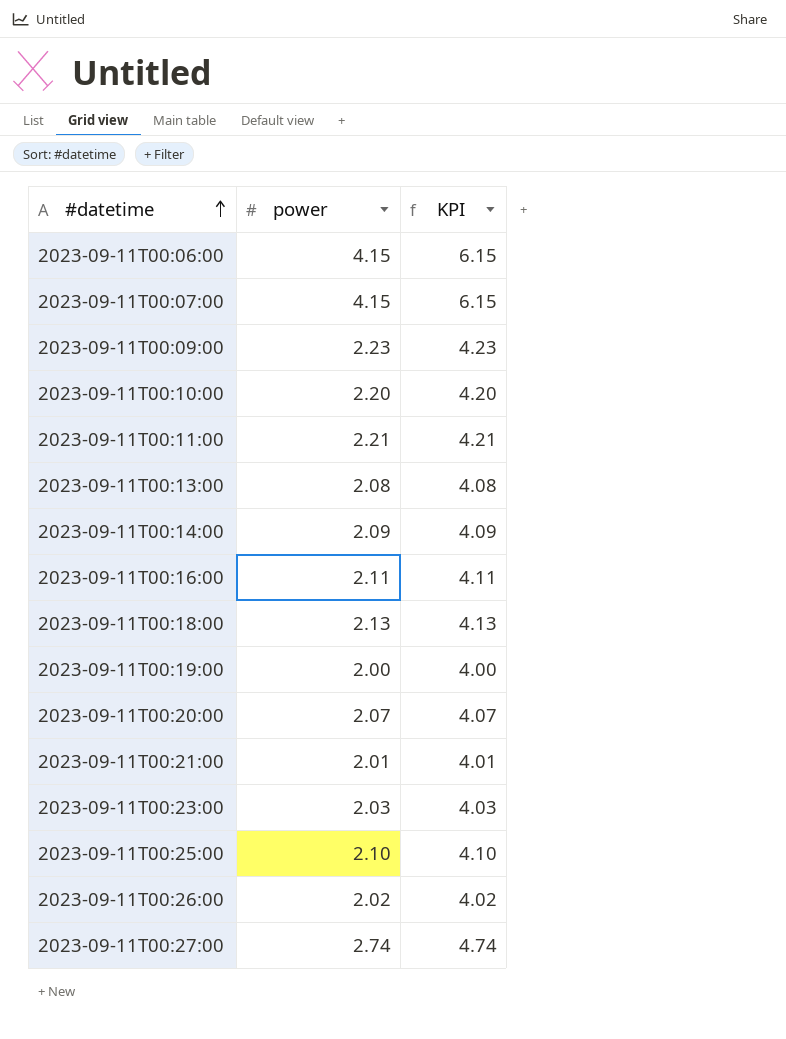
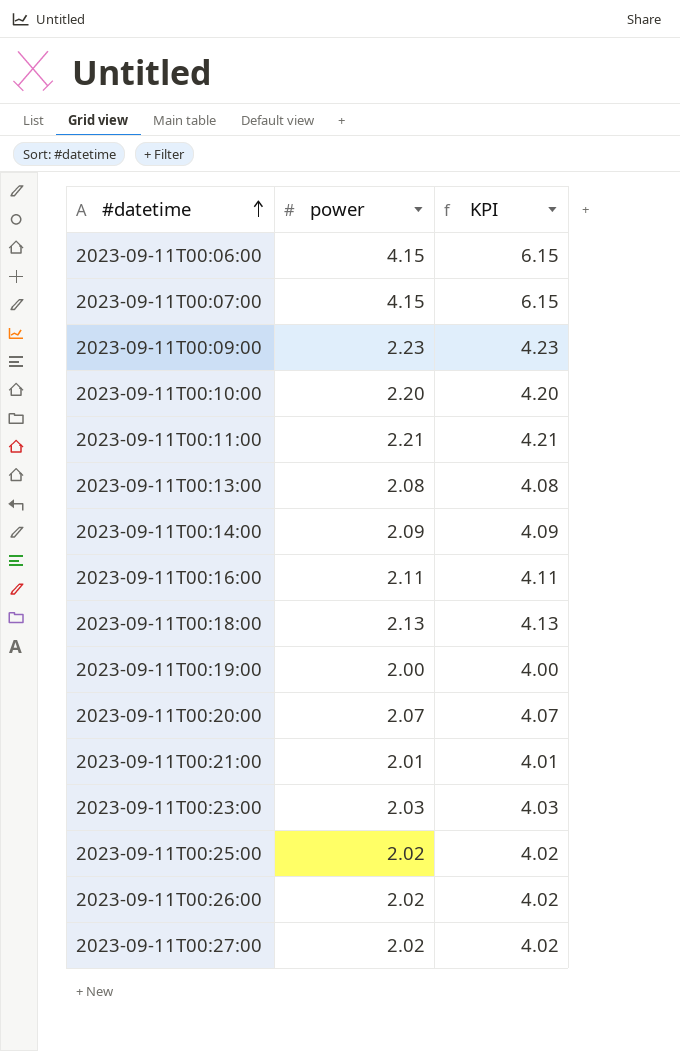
2023-09-11T00:25:00 | power: 2.10 -> 2.02
2023-09-11T00:25:00 | KPI: 4.10 -> 4.02
2023-09-11T00:27:00 | power: 2.74 -> 2.02
2023-09-11T00:27:00 | KPI: 4.74 -> 4.02

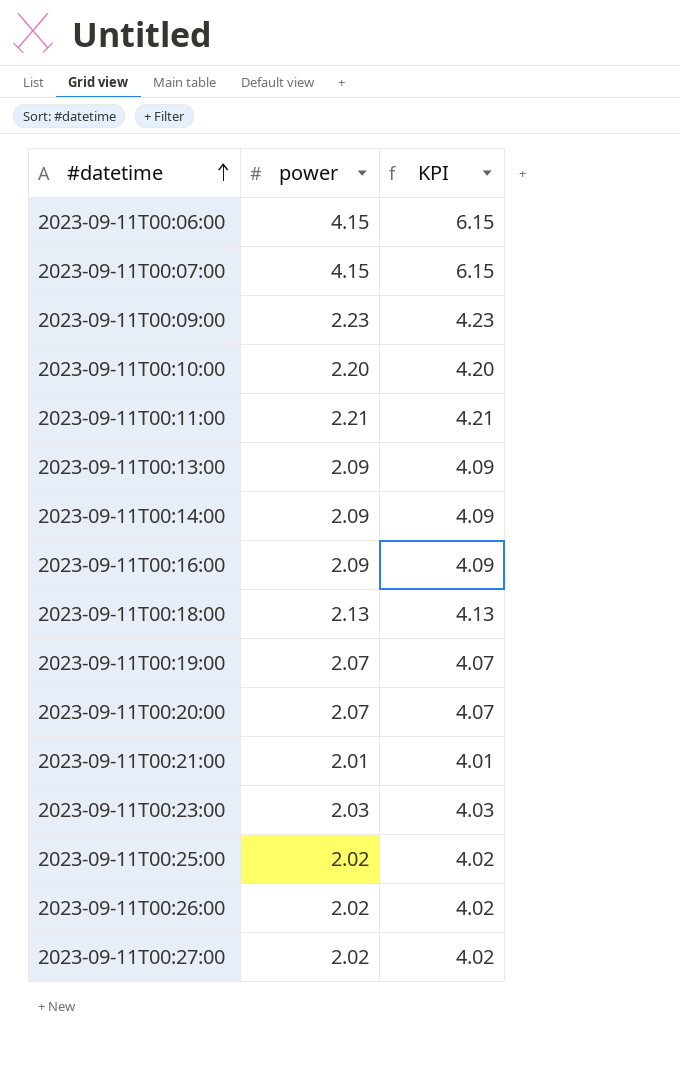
2023-09-11T00:13:00 | power: 2.08 -> 2.09
2023-09-11T00:13:00 | KPI: 4.08 -> 4.09
2023-09-11T00:16:00 | power: 2.11 -> 2.09
2023-09-11T00:16:00 | KPI: 4.11 -> 4.09
2023-09-11T00:19:00 | power: 2.00 -> 2.07
2023-09-11T00:19:00 | KPI: 4.00 -> 4.07

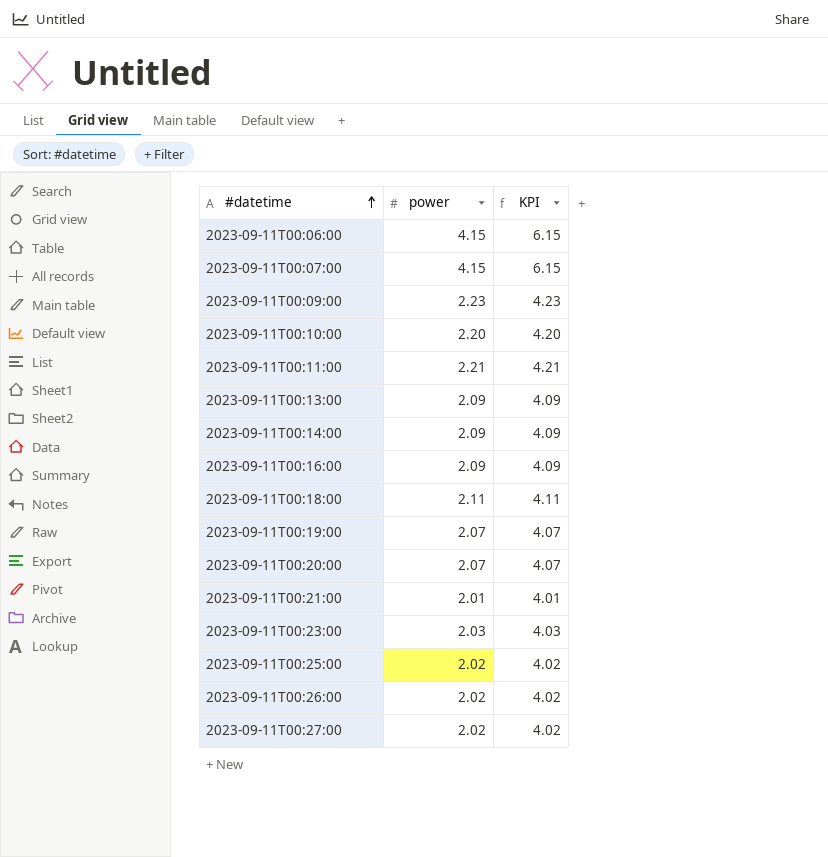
2023-09-11T00:18:00 | power: 2.13 -> 2.11
2023-09-11T00:18:00 | KPI: 4.13 -> 4.11

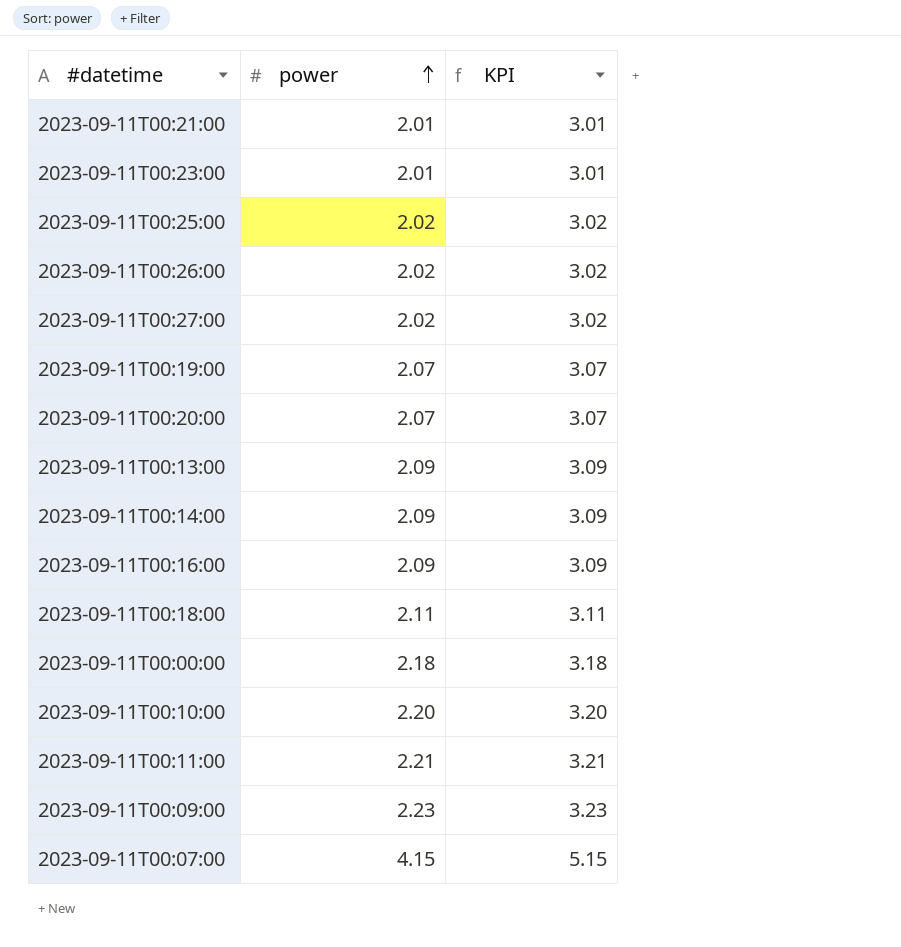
row order: #datetime ascending -> power ascending
column KPI | formula: [power] + 2 -> [power] + 1
row 2023-09-11T00:06:00: 4.15 | 6.15 -> none
2023-09-11T00:23:00 | power: 2.03 -> 2.01
row 2023-09-11T00:00:00: none -> 2.18 | 3.18

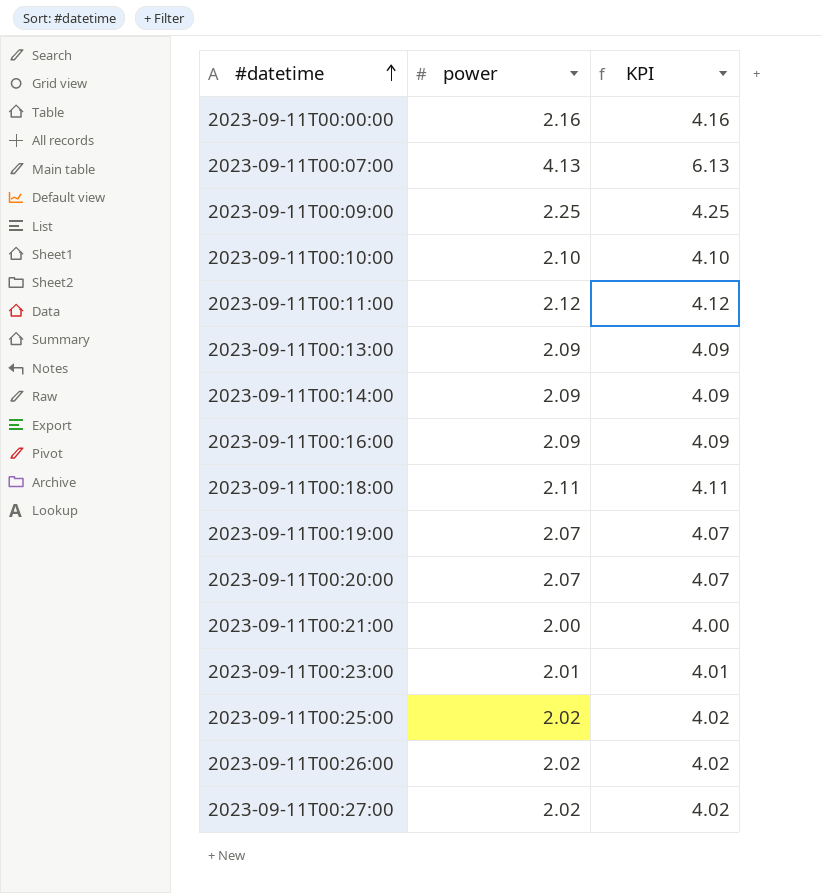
row order: power ascending -> #datetime ascending
column KPI | formula: [power] + 1 -> [power] + 2
2023-09-11T00:00:00 | power: 2.18 -> 2.16
2023-09-11T00:07:00 | power: 4.15 -> 4.13
2023-09-11T00:09:00 | power: 2.23 -> 2.25
2023-09-11T00:10:00 | power: 2.20 -> 2.10
2023-09-11T00:11:00 | power: 2.21 -> 2.12
2023-09-11T00:21:00 | power: 2.01 -> 2.00

